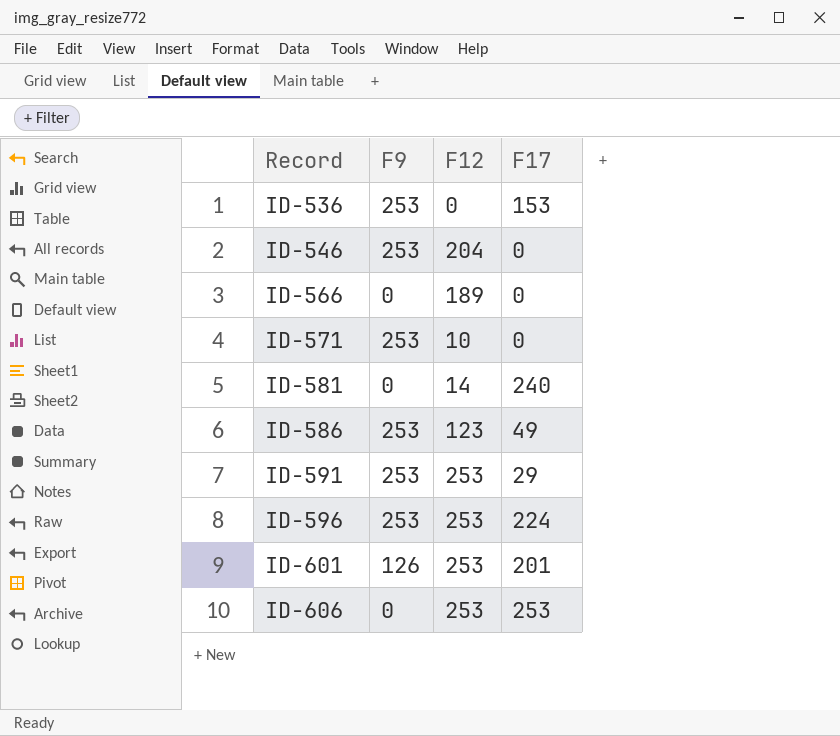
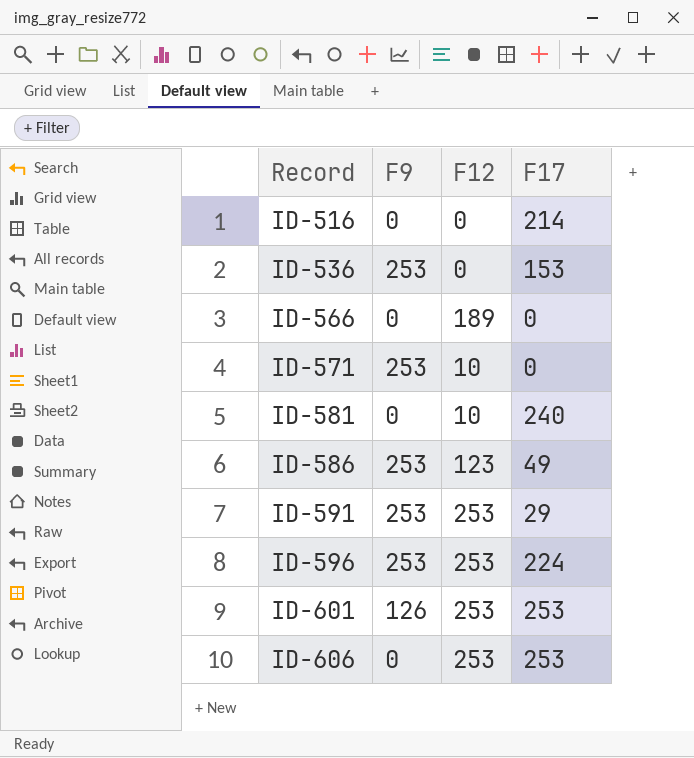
row ID-546: 253 | 204 | 0 -> none
row ID-516: none -> 0 | 0 | 214
ID-581 | F12: 14 -> 10
ID-601 | F17: 201 -> 253

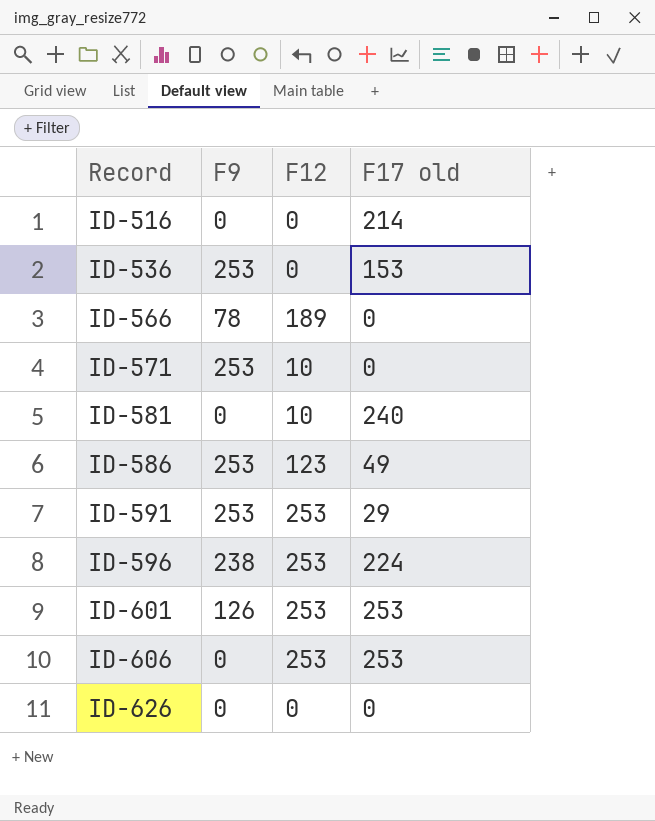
column name: F17 -> F17 old
ID-566 | F9: 0 -> 78
ID-596 | F9: 253 -> 238
row ID-626: none -> 0 | 0 | 0

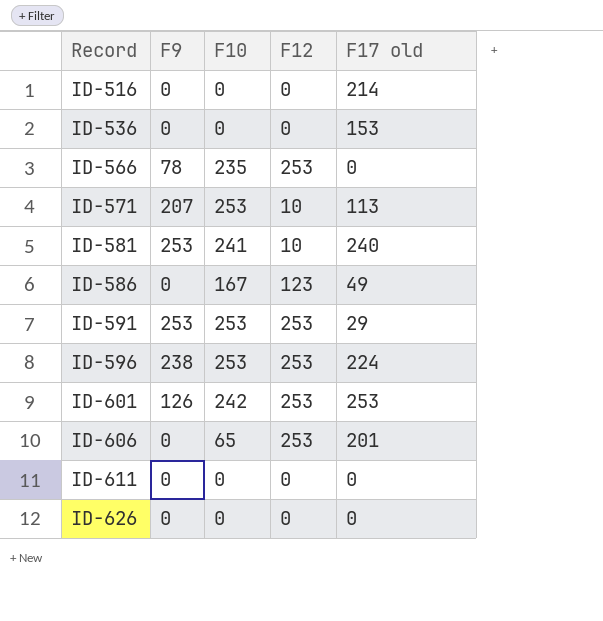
column F10 | position: none -> 3
ID-536 | F9: 253 -> 0
ID-566 | F12: 189 -> 253
ID-571 | F9: 253 -> 207
ID-571 | F17 old: 0 -> 113
ID-581 | F9: 0 -> 253
ID-586 | F9: 253 -> 0
ID-606 | F17 old: 253 -> 201
row ID-611: none -> 0 | 0 | 0 | 0

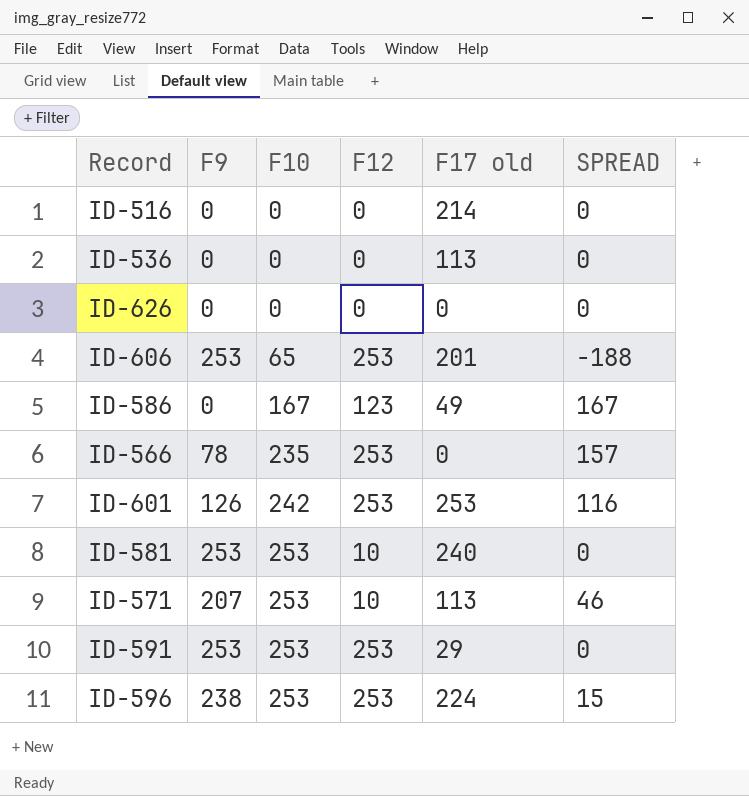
row order: Record ascending -> F10 ascending
column SPREAD | formula: none -> [F10] - [F9]
row ID-611: 0 | 0 | 0 | 0 -> none
ID-536 | F17 old: 153 -> 113
ID-606 | F9: 0 -> 253
ID-581 | F10: 241 -> 253

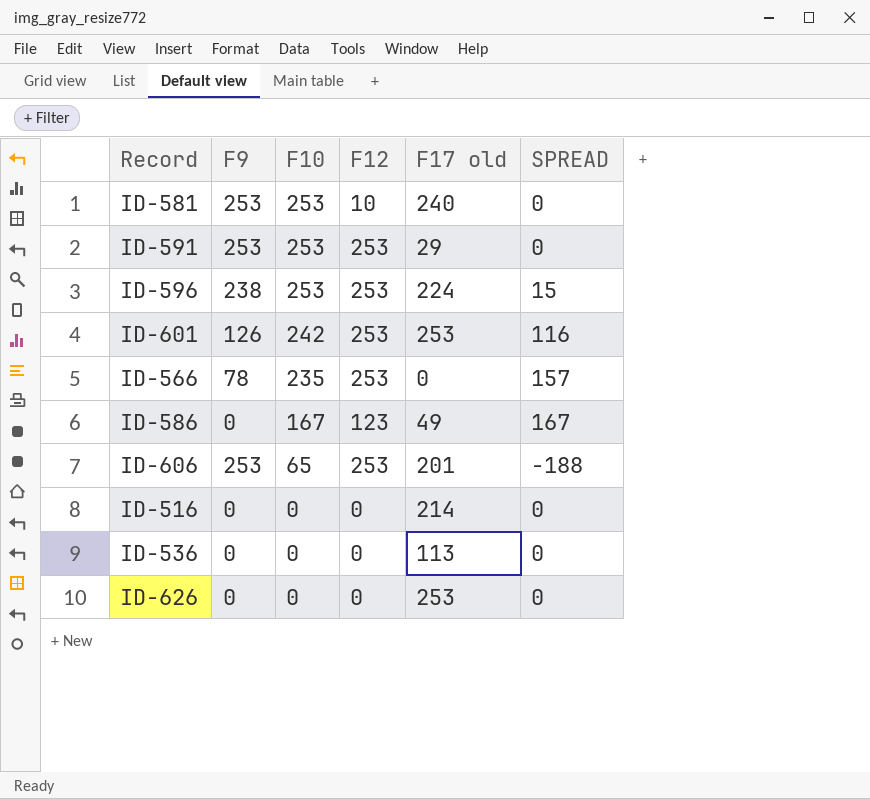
row order: F10 ascending -> F10 descending
row ID-571: 207 | 253 | 10 | 113 | 46 -> none
ID-626 | F17 old: 0 -> 253

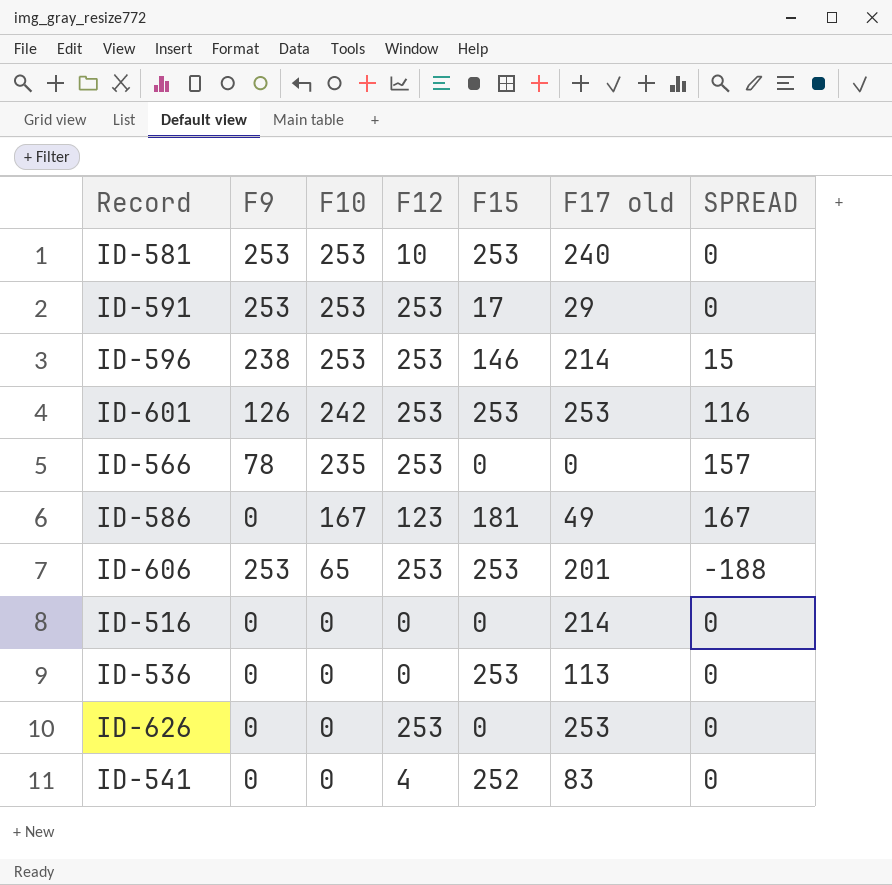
column F15 | position: none -> 5
ID-596 | F17 old: 224 -> 214
ID-626 | F12: 0 -> 253
row ID-541: none -> 0 | 0 | 4 | 252 | 83 | 0

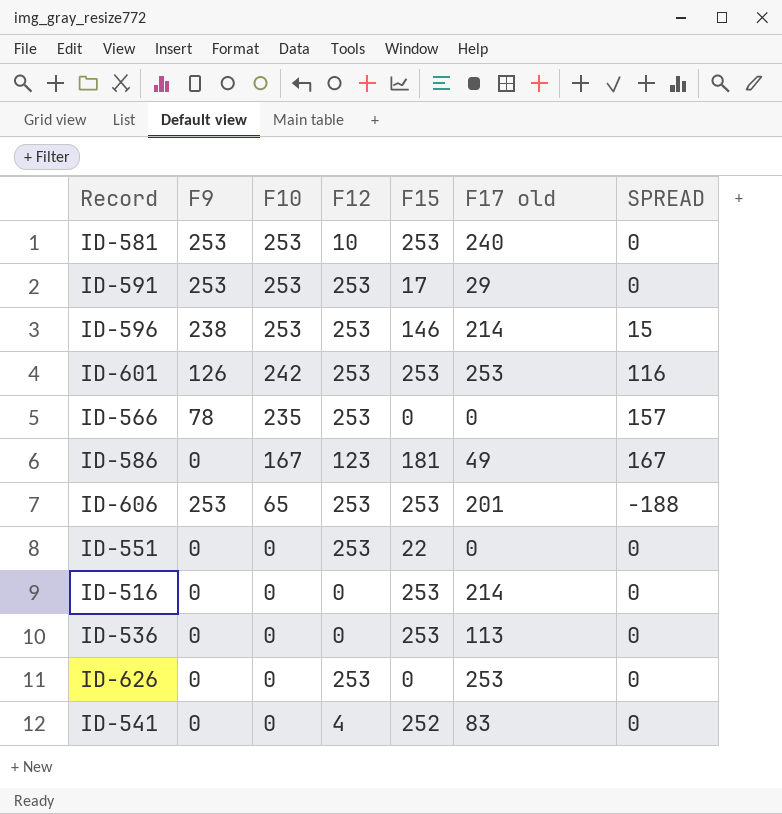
row ID-551: none -> 0 | 0 | 253 | 22 | 0 | 0
ID-516 | F15: 0 -> 253

